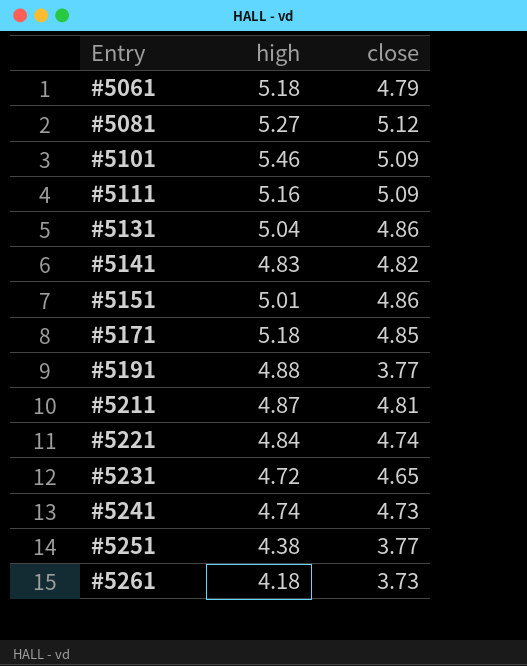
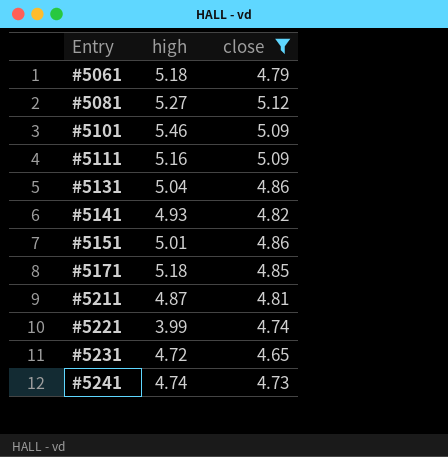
filter: none -> close >= 4.65
#5141 | high: 4.83 -> 4.93
#5221 | high: 4.84 -> 3.99

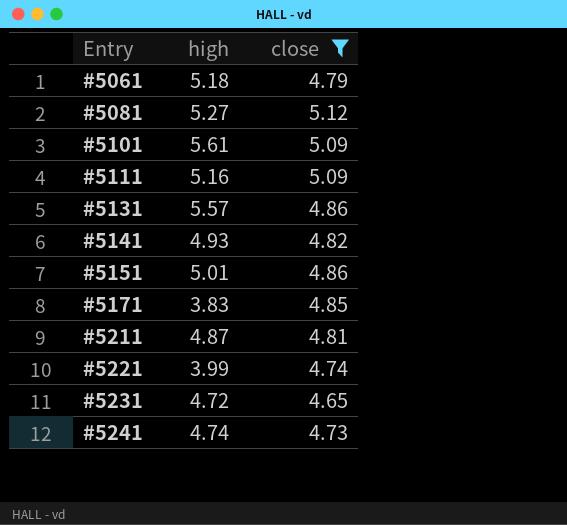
#5101 | high: 5.46 -> 5.61
#5131 | high: 5.04 -> 5.57
#5171 | high: 5.18 -> 3.83

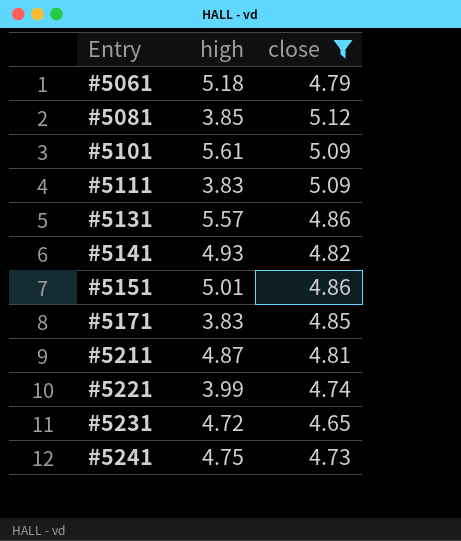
#5081 | high: 5.27 -> 3.85
#5111 | high: 5.16 -> 3.83
#5241 | high: 4.74 -> 4.75

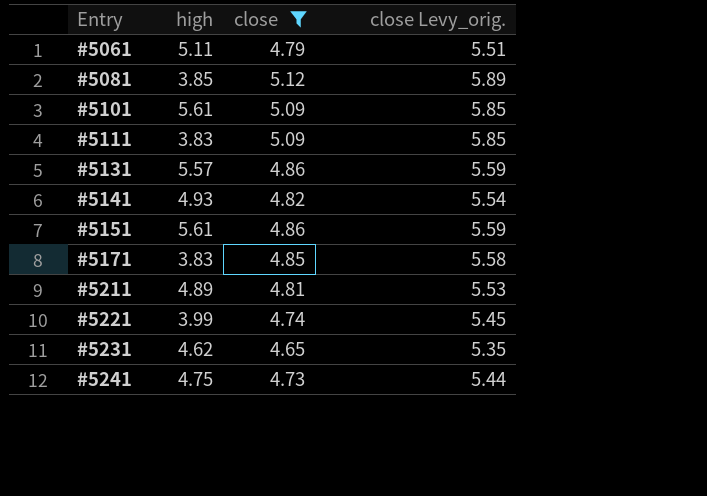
column close Levy_orig. | formula: none -> [close] * 1.15
#5061 | high: 5.18 -> 5.11
#5151 | high: 5.01 -> 5.61
#5211 | high: 4.87 -> 4.89
#5231 | high: 4.72 -> 4.62

